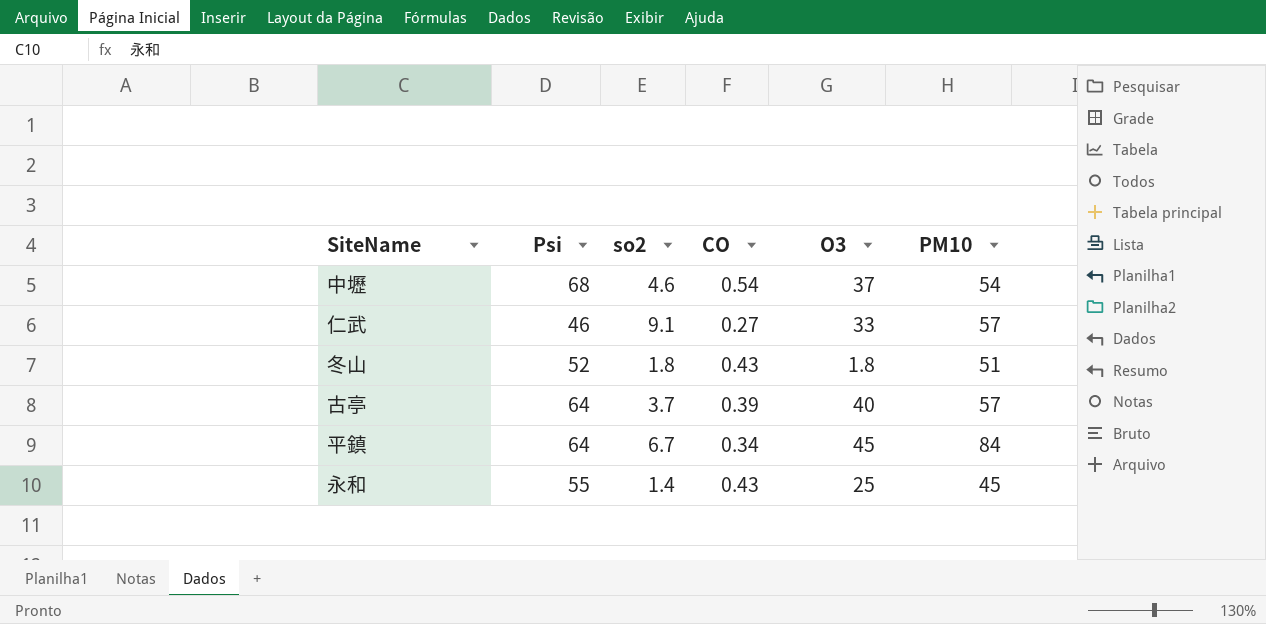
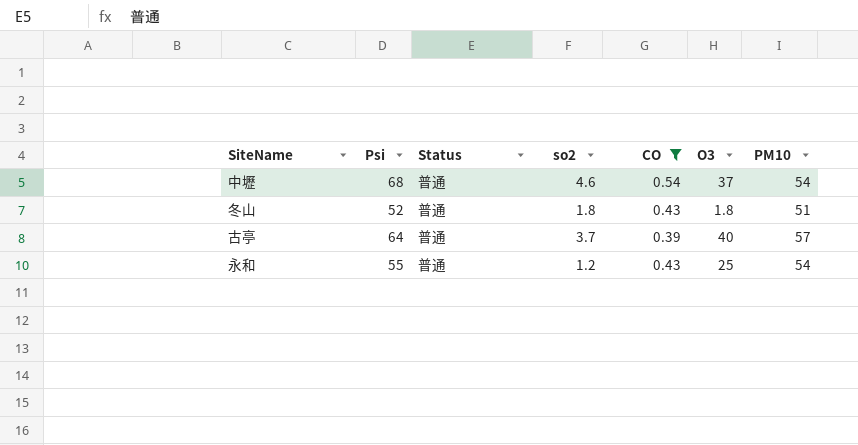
filter: none -> CO >= 0.39
column Status | position: none -> 3
永和 | so2: 1.4 -> 1.2
永和 | PM10: 45 -> 54

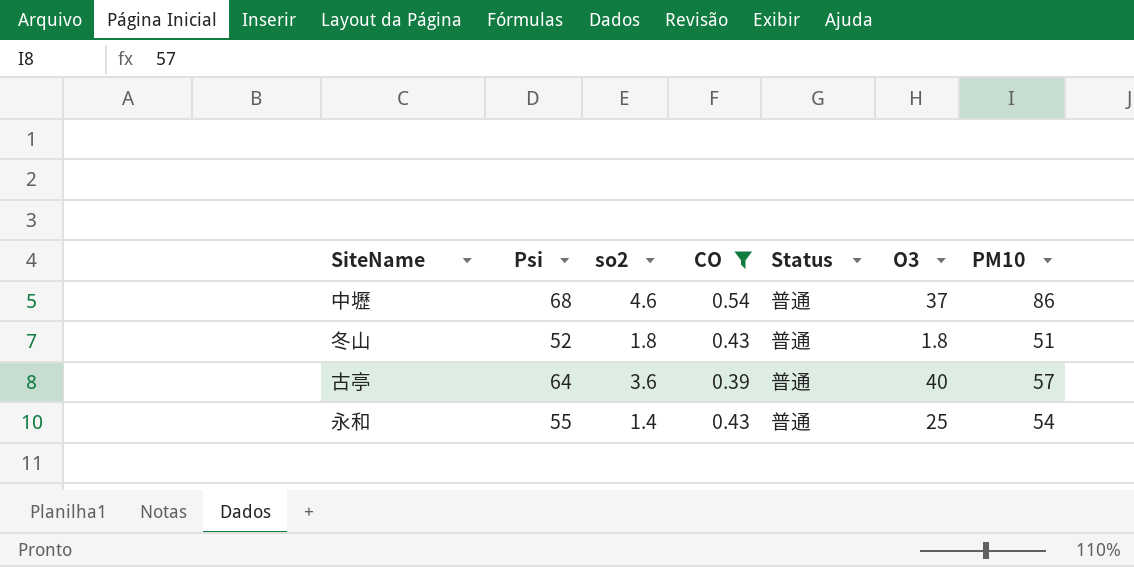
column Status | position: 3 -> 5
中壢 | PM10: 54 -> 86
古亭 | so2: 3.7 -> 3.6
永和 | so2: 1.2 -> 1.4

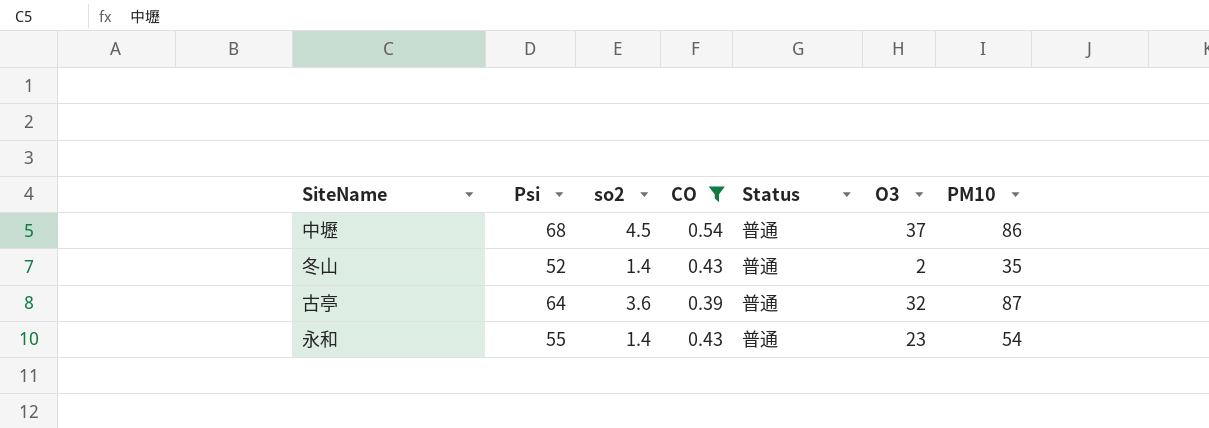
中壢 | so2: 4.6 -> 4.5
冬山 | so2: 1.8 -> 1.4
冬山 | O3: 1.8 -> 2
冬山 | PM10: 51 -> 35
古亭 | O3: 40 -> 32
古亭 | PM10: 57 -> 87
永和 | O3: 25 -> 23

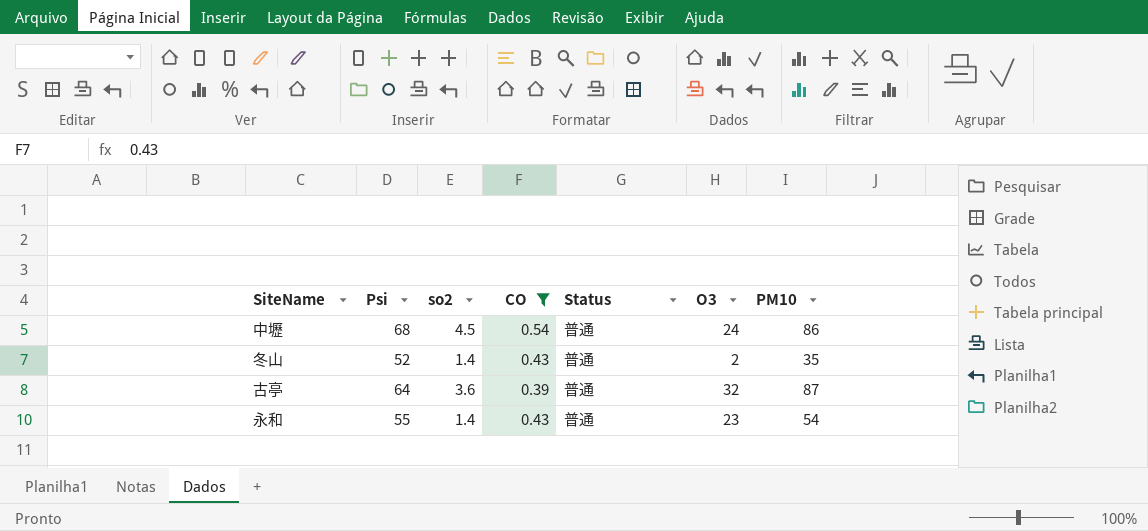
中壢 | O3: 37 -> 24

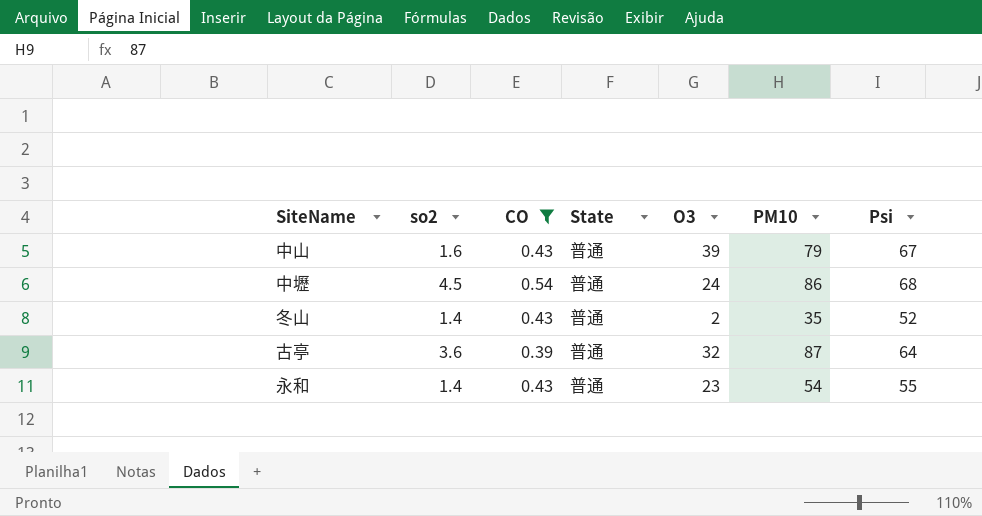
column name: Status -> State
column Psi | position: 2 -> 7
row 中山: none -> 1.6 | 0.43 | 普通 | 39 | 79 | 67

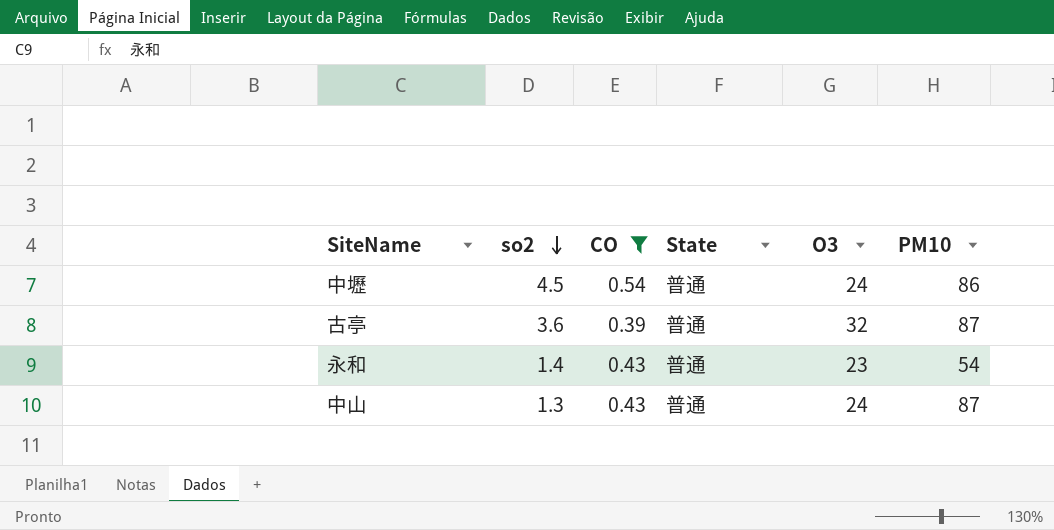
row order: none -> so2 descending
column Psi | position: 7 -> none
row 冬山: 1.4 | 0.43 | 普通 | 2 | 35 | 52 -> none
中山 | so2: 1.6 -> 1.3
中山 | O3: 39 -> 24
中山 | PM10: 79 -> 87

